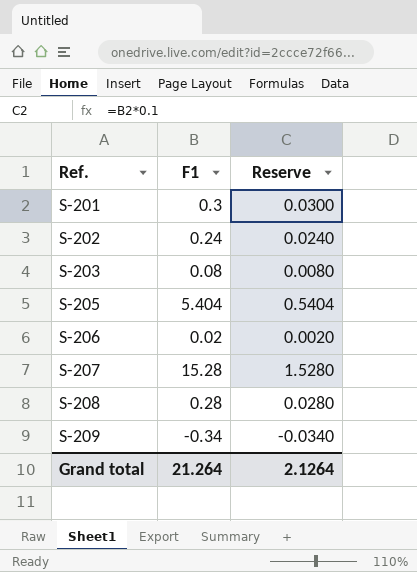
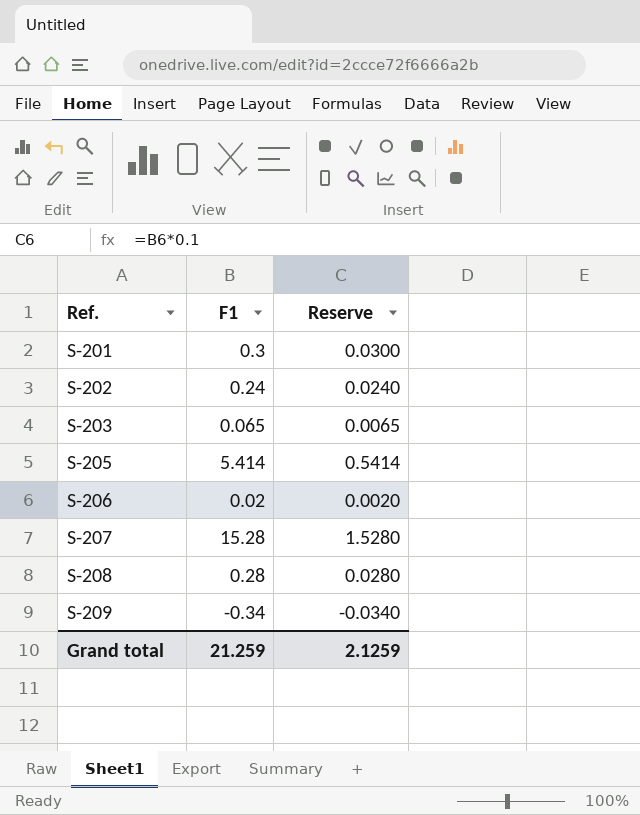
S-203 | F1: 0.08 -> 0.065
S-203 | Reserve: 0.0080 -> 0.0065
S-205 | F1: 5.404 -> 5.414
S-205 | Reserve: 0.5404 -> 0.5414
Grand total | F1: 21.264 -> 21.259
Grand total | Reserve: 2.1264 -> 2.1259

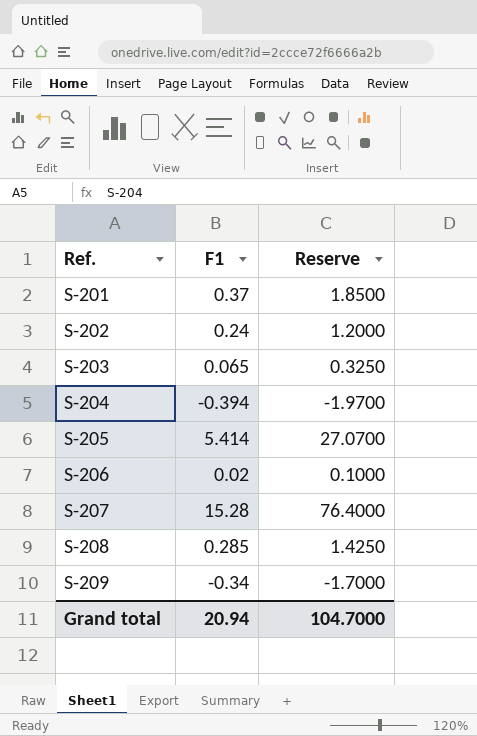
column Reserve | formula: [F1] * 0.1 -> [F1] * 5
S-201 | F1: 0.3 -> 0.37
row S-204: none -> -0.394 | -1.9700
S-208 | F1: 0.28 -> 0.285
Grand total | F1: 21.259 -> 20.94
Grand total | Reserve: 2.1259 -> 104.7000

